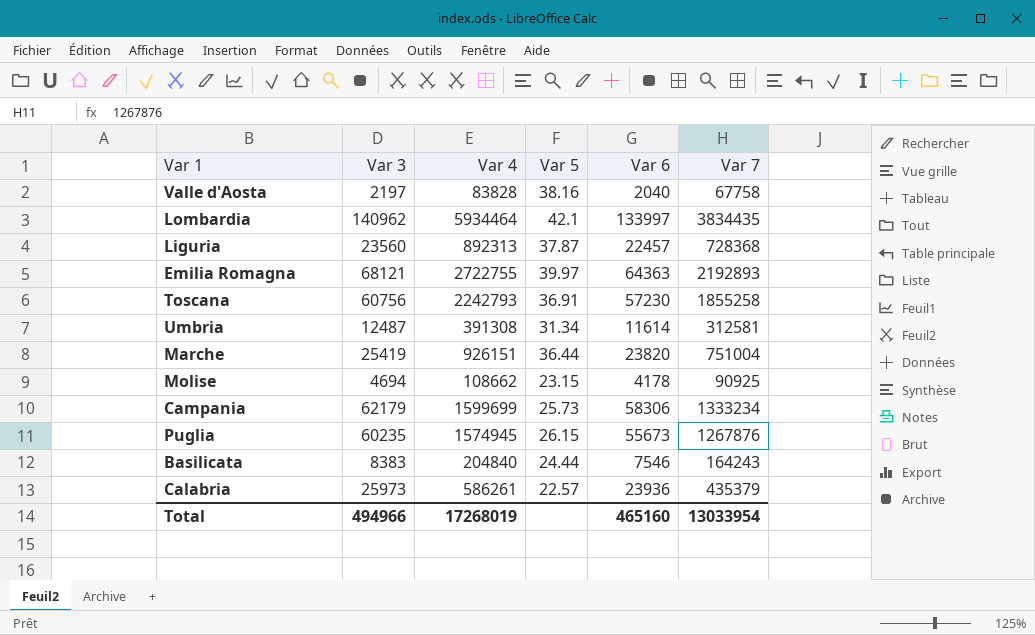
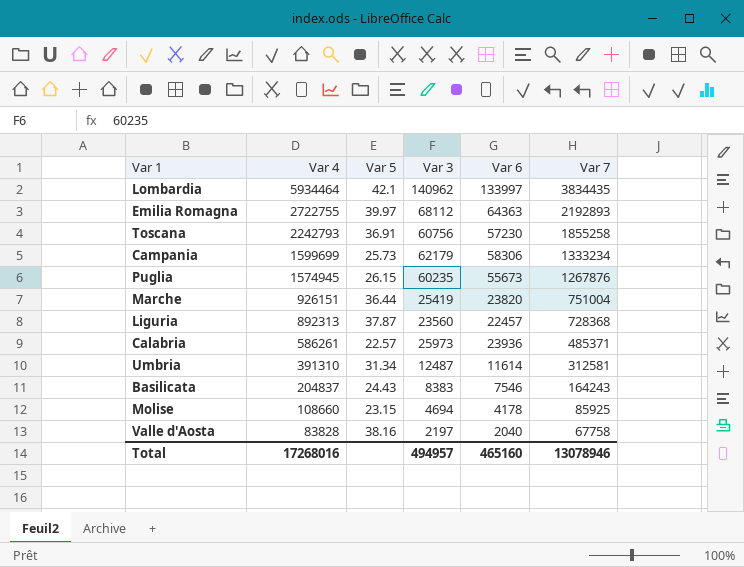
row order: none -> Var 4 descending
column Var 3 | position: 2 -> 4
Emilia Romagna | Var 3: 68121 -> 68112
Calabria | Var 7: 435379 -> 485371
Umbria | Var 4: 391308 -> 391310
Basilicata | Var 4: 204840 -> 204837
Basilicata | Var 5: 24.44 -> 24.43
Molise | Var 4: 108662 -> 108660
Molise | Var 7: 90925 -> 85925
Total | Var 4: 17268019 -> 17268016
Total | Var 3: 494966 -> 494957
Total | Var 7: 13033954 -> 13078946

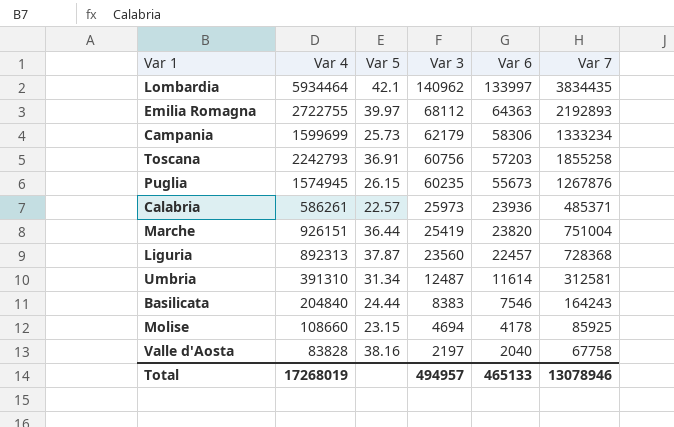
row order: Var 4 descending -> Var 3 descending
Toscana | Var 6: 57230 -> 57203
Basilicata | Var 4: 204837 -> 204840
Basilicata | Var 5: 24.43 -> 24.44
Total | Var 4: 17268016 -> 17268019
Total | Var 6: 465160 -> 465133

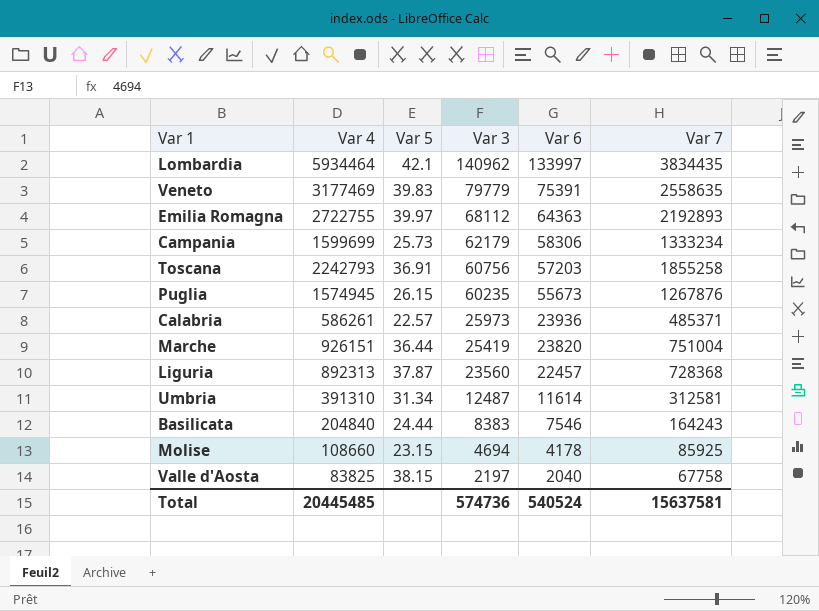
row Veneto: none -> 3177469 | 39.83 | 79779 | 75391 | 2558635
Valle d'Aosta | Var 4: 83828 -> 83825
Valle d'Aosta | Var 5: 38.16 -> 38.15
Total | Var 4: 17268019 -> 20445485
Total | Var 3: 494957 -> 574736
Total | Var 6: 465133 -> 540524
Total | Var 7: 13078946 -> 15637581

